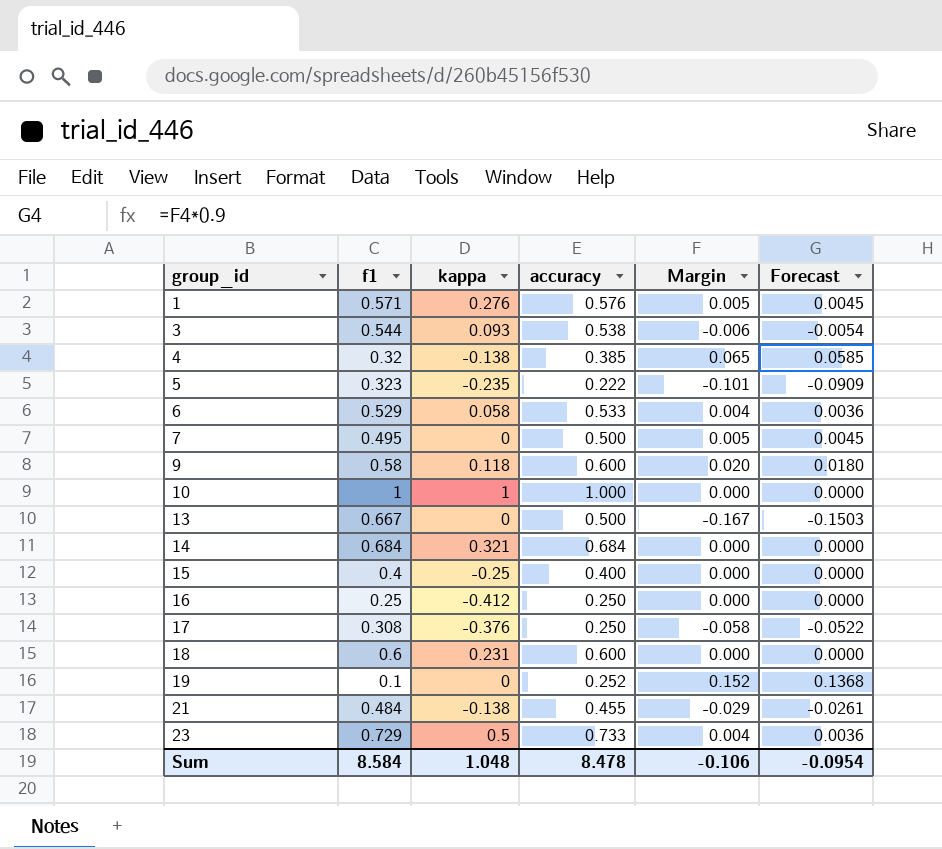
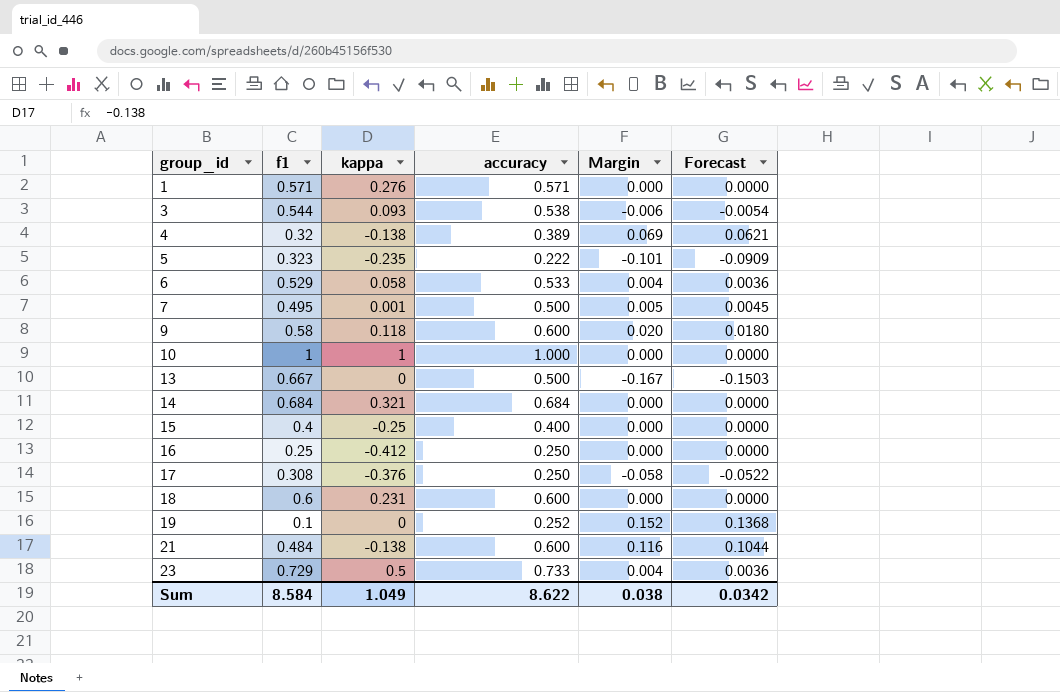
1 | accuracy: 0.576 -> 0.571
1 | Margin: 0.005 -> 0.000
1 | Forecast: 0.0045 -> 0.0000
4 | accuracy: 0.385 -> 0.389
4 | Margin: 0.065 -> 0.069
4 | Forecast: 0.0585 -> 0.0621
7 | kappa: 0 -> 0.001
21 | accuracy: 0.455 -> 0.600
21 | Margin: -0.029 -> 0.116
21 | Forecast: -0.0261 -> 0.1044
Sum | kappa: 1.048 -> 1.049
Sum | accuracy: 8.478 -> 8.622
Sum | Margin: -0.106 -> 0.038
Sum | Forecast: -0.0954 -> 0.0342

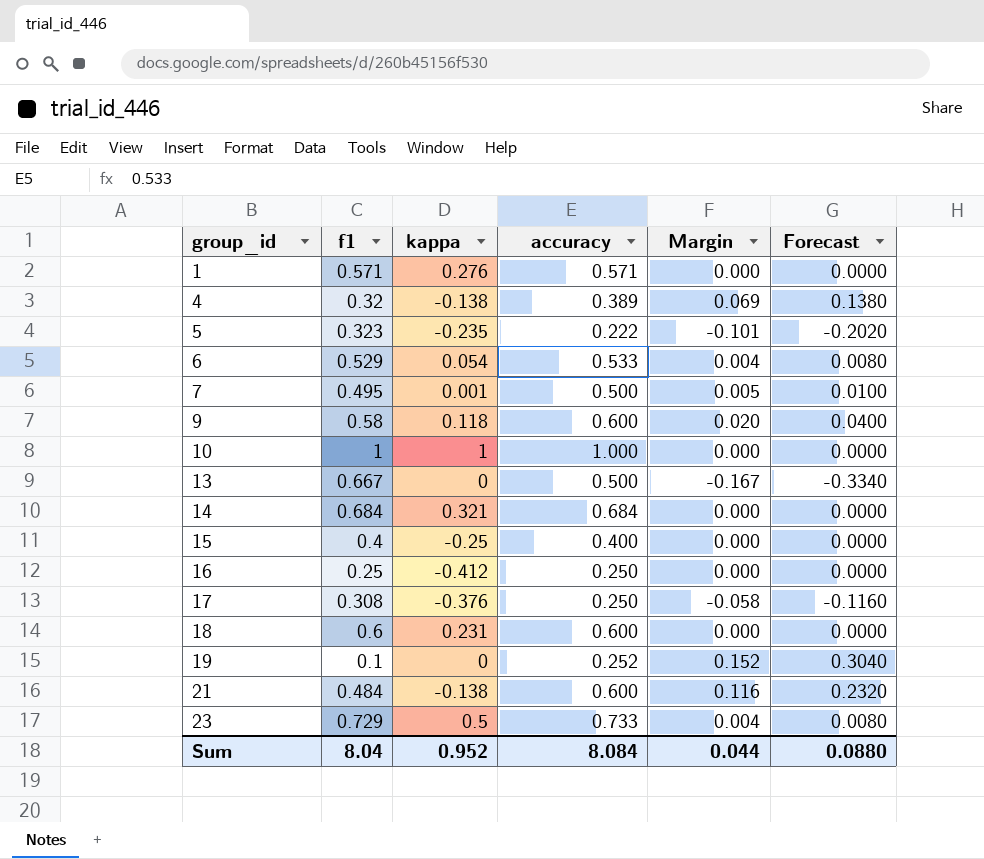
column Forecast | formula: [Margin] * 0.9 -> [Margin] * 2
row 3: 0.544 | 0.093 | 0.538 | -0.006 | -0.0054 -> none
6 | kappa: 0.058 -> 0.054
Sum | f1: 8.584 -> 8.04
Sum | kappa: 1.049 -> 0.952
Sum | accuracy: 8.622 -> 8.084
Sum | Margin: 0.038 -> 0.044
Sum | Forecast: 0.0342 -> 0.0880

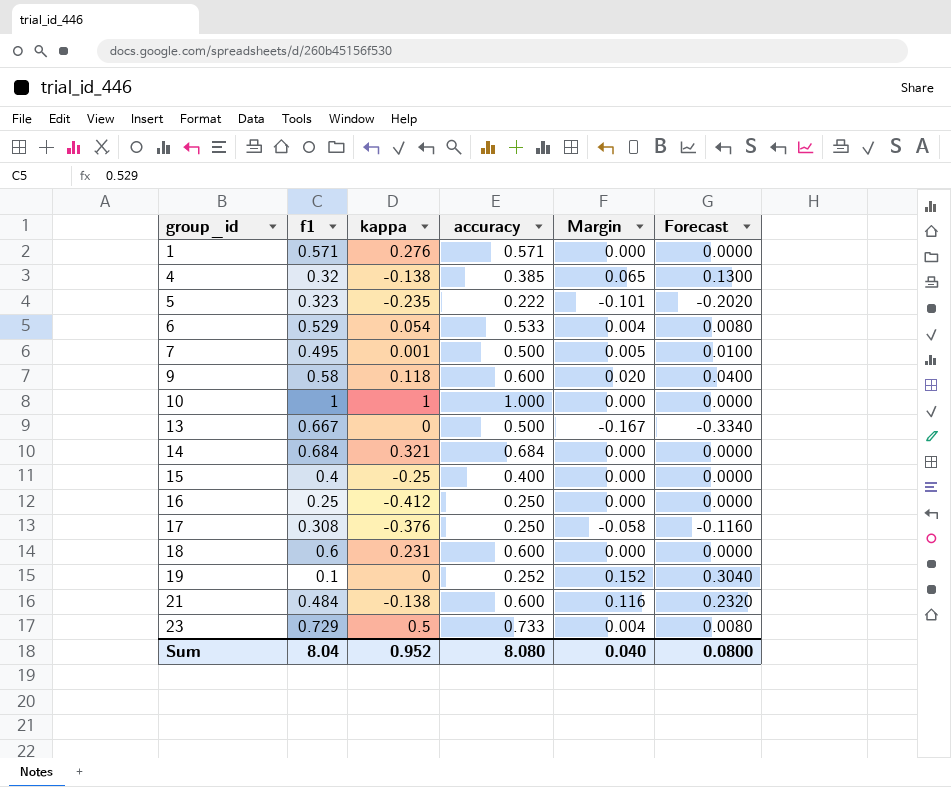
4 | accuracy: 0.389 -> 0.385
4 | Margin: 0.069 -> 0.065
4 | Forecast: 0.1380 -> 0.1300
Sum | accuracy: 8.084 -> 8.080
Sum | Margin: 0.044 -> 0.040
Sum | Forecast: 0.0880 -> 0.0800

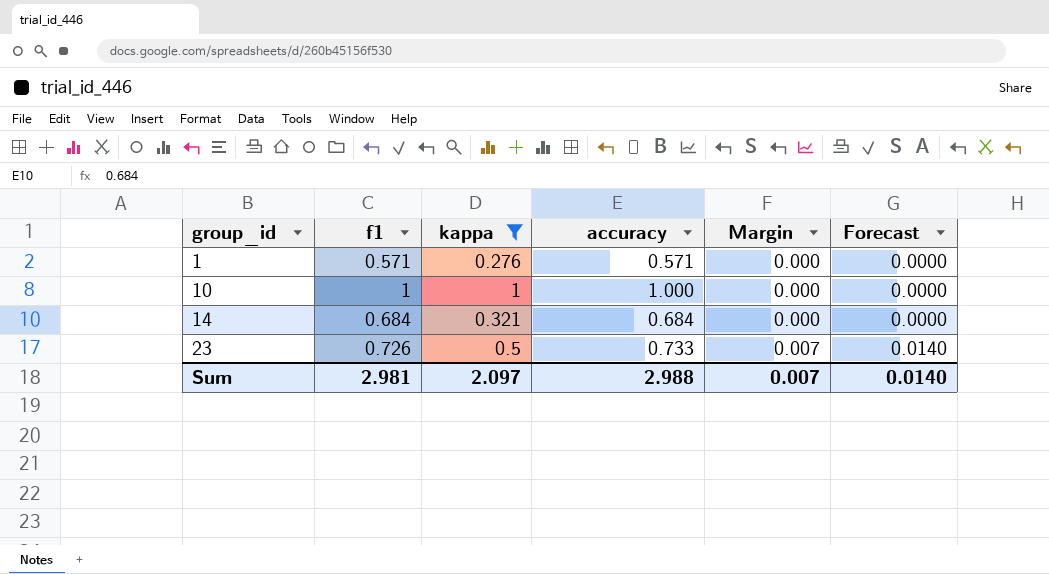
filter: none -> kappa >= 0.276
23 | f1: 0.729 -> 0.726
23 | Margin: 0.004 -> 0.007
23 | Forecast: 0.0080 -> 0.0140
Sum | f1: 8.04 -> 2.981
Sum | kappa: 0.952 -> 2.097
Sum | accuracy: 8.080 -> 2.988
Sum | Margin: 0.040 -> 0.007
Sum | Forecast: 0.0800 -> 0.0140

